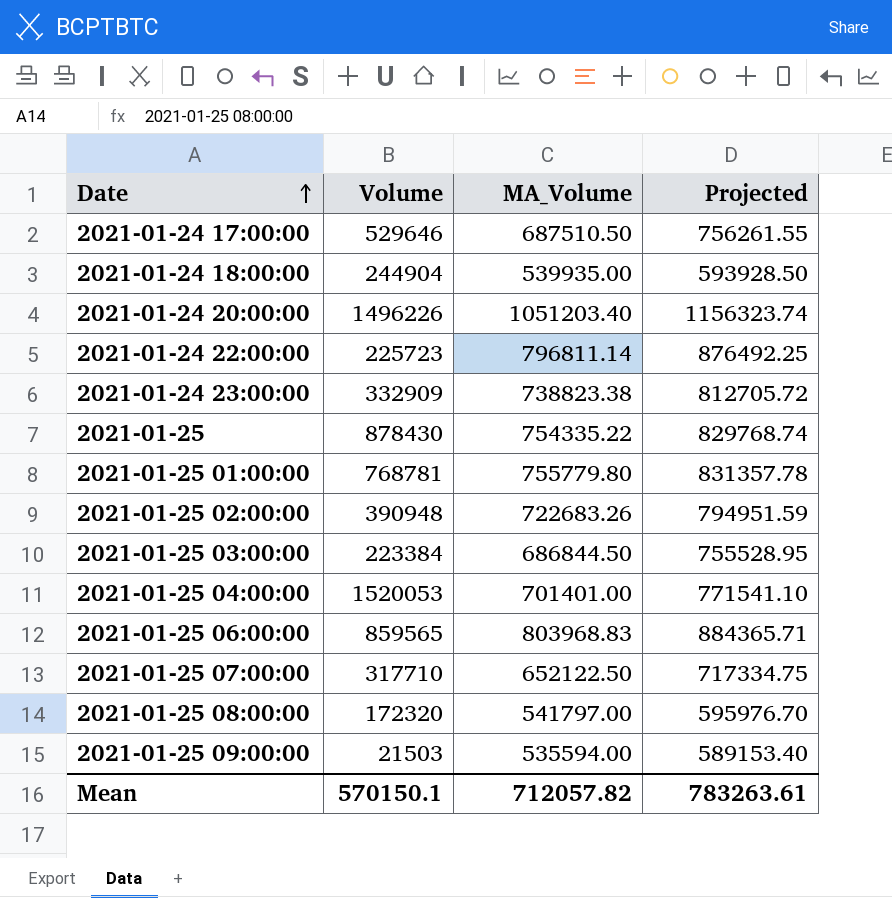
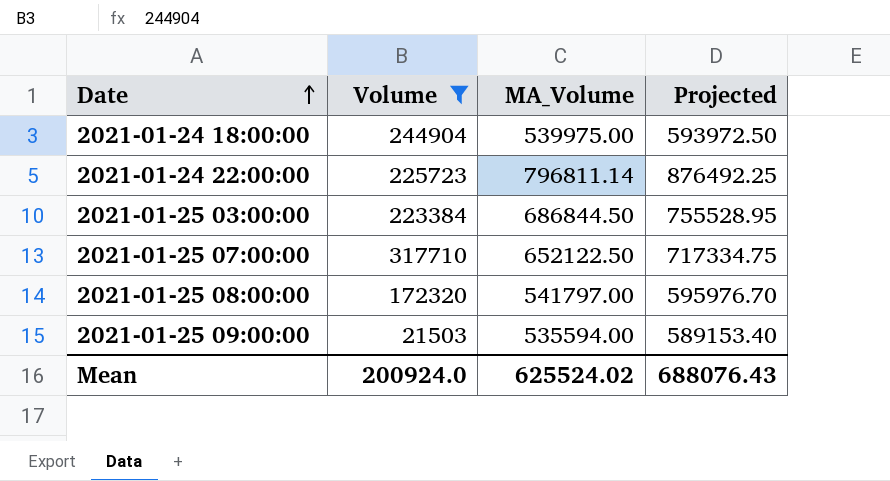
filter: none -> Volume <= 317710
2021-01-24 18:00:00 | MA_Volume: 539935.00 -> 539975.00
2021-01-24 18:00:00 | Projected: 593928.50 -> 593972.50
Mean | Volume: 570150.1 -> 200924.0
Mean | MA_Volume: 712057.82 -> 625524.02
Mean | Projected: 783263.61 -> 688076.43

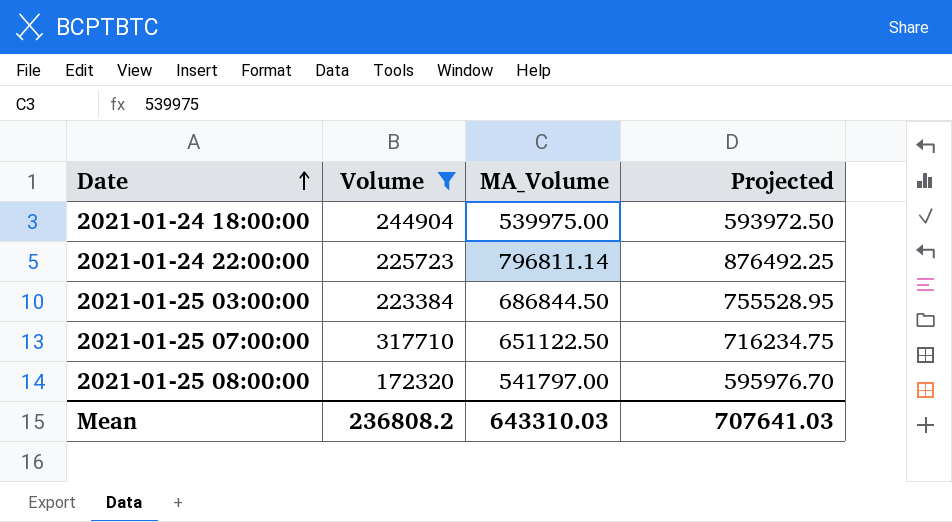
row 2021-01-25 09:00:00: 21503 | 535594.00 | 589153.40 -> none
2021-01-25 07:00:00 | MA_Volume: 652122.50 -> 651122.50
2021-01-25 07:00:00 | Projected: 717334.75 -> 716234.75
Mean | Volume: 200924.0 -> 236808.2
Mean | MA_Volume: 625524.02 -> 643310.03
Mean | Projected: 688076.43 -> 707641.03

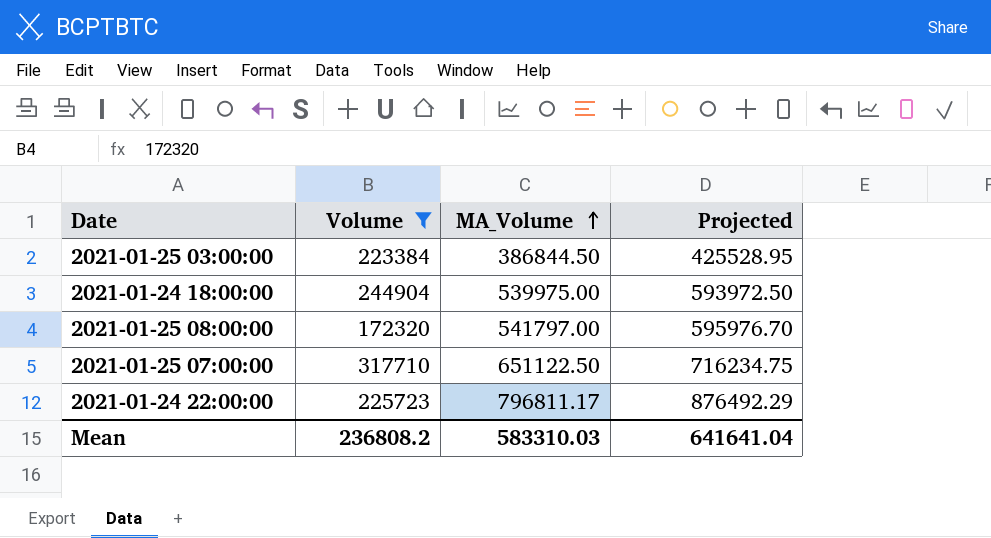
row order: Date ascending -> MA_Volume ascending
2021-01-25 03:00:00 | MA_Volume: 686844.50 -> 386844.50
2021-01-25 03:00:00 | Projected: 755528.95 -> 425528.95
2021-01-24 22:00:00 | MA_Volume: 796811.14 -> 796811.17
2021-01-24 22:00:00 | Projected: 876492.25 -> 876492.29
Mean | MA_Volume: 643310.03 -> 583310.03
Mean | Projected: 707641.03 -> 641641.04

